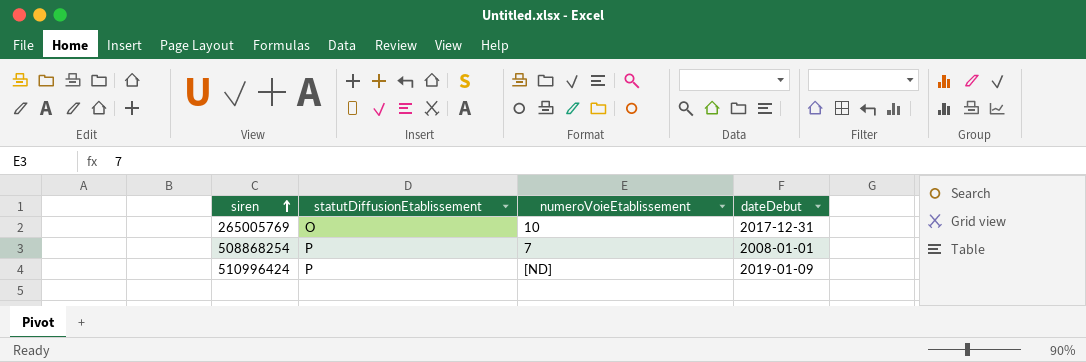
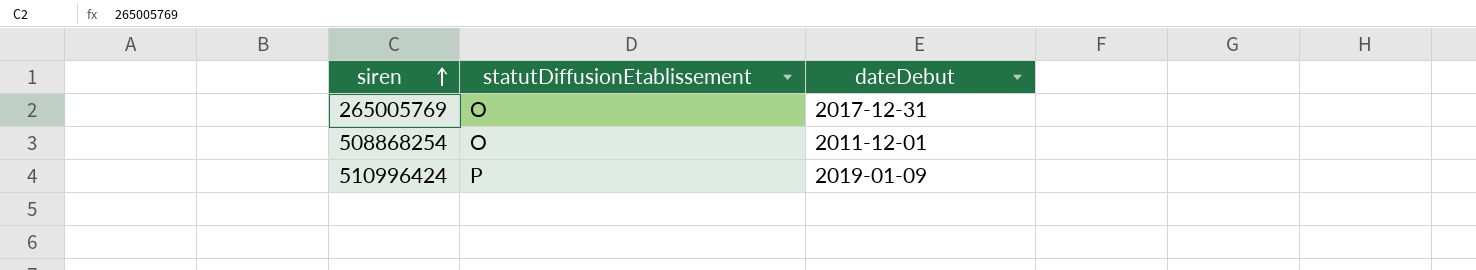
column numeroVoieEtablissement | position: 3 -> none
508868254 | statutDiffusionEtablissement: P -> O
508868254 | dateDebut: 2008-01-01 -> 2011-12-01

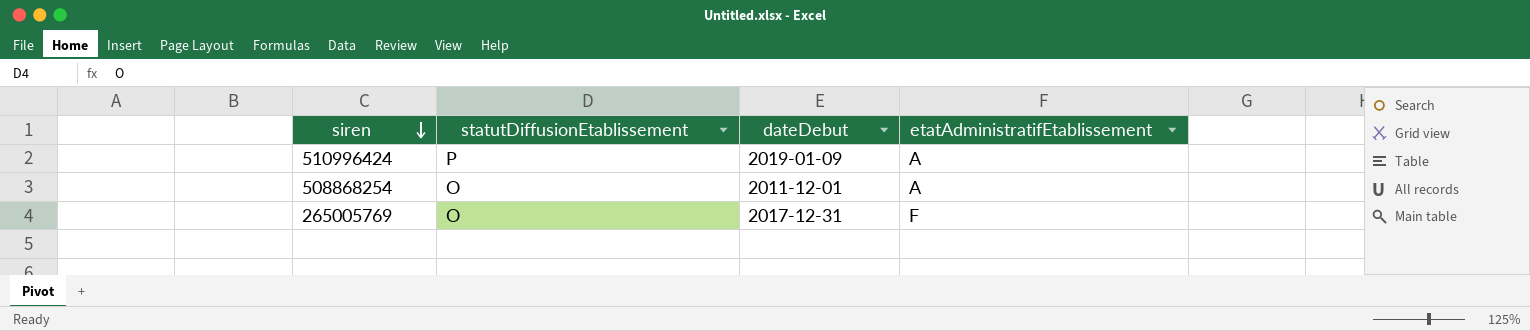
row order: siren ascending -> siren descending
column etatAdministratifEtablissement | position: none -> 4

